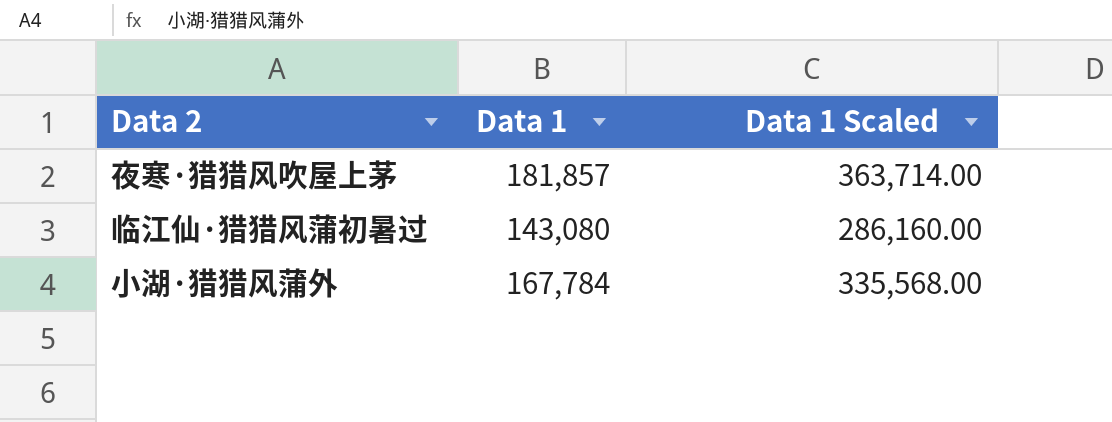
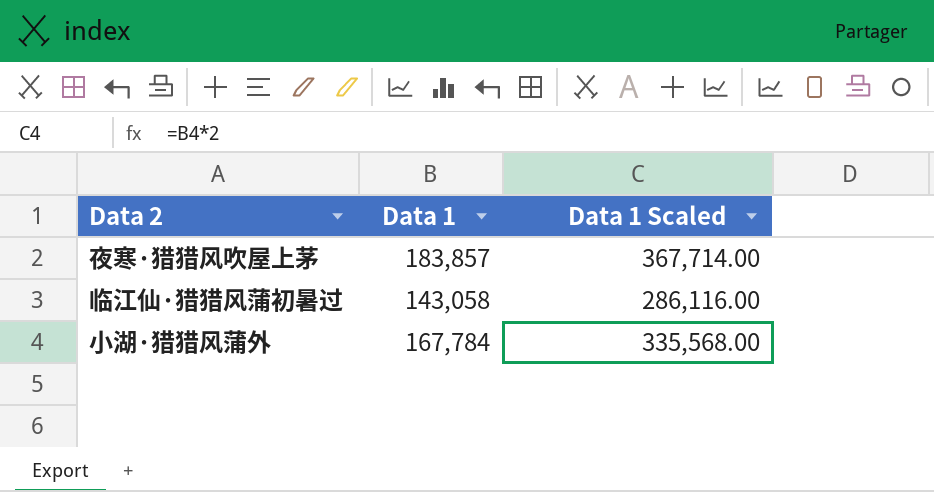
夜寒·猎猎风吹屋上茅 | Data 1: 181,857 -> 183,857
夜寒·猎猎风吹屋上茅 | Data 1 Scaled: 363,714.00 -> 367,714.00
临江仙·猎猎风蒲初暑过 | Data 1: 143,080 -> 143,058
临江仙·猎猎风蒲初暑过 | Data 1 Scaled: 286,160.00 -> 286,116.00

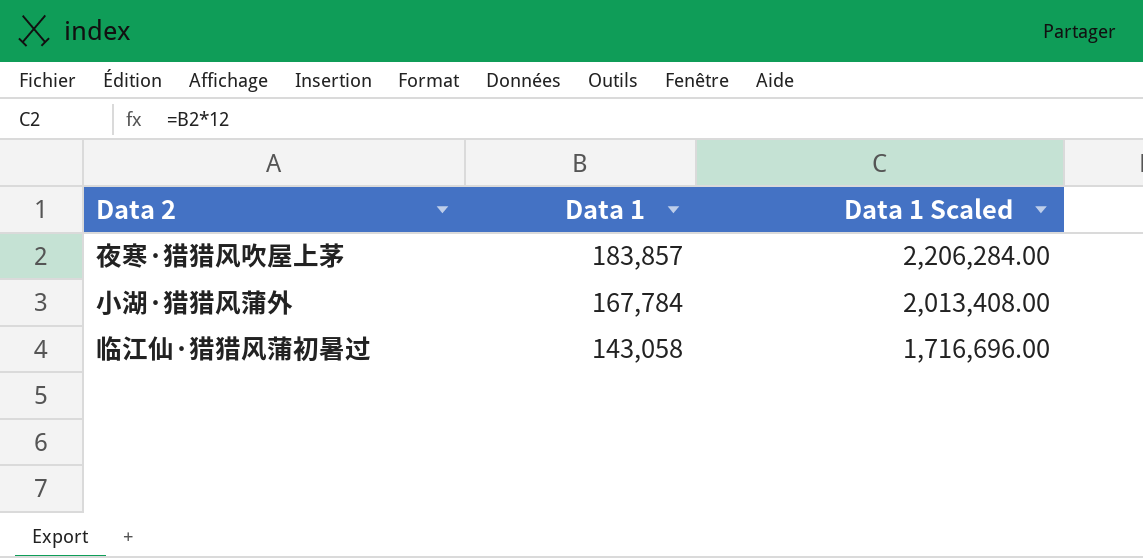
row order: none -> Data 1 descending
column Data 1 Scaled | formula: [Data 1] * 2 -> [Data 1] * 12

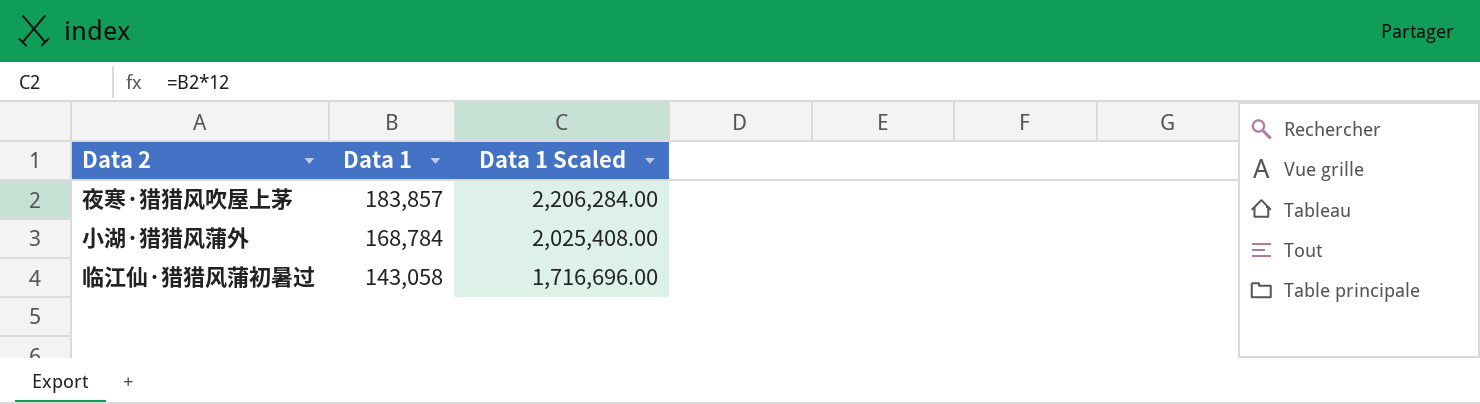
小湖·猎猎风蒲外 | Data 1: 167,784 -> 168,784
小湖·猎猎风蒲外 | Data 1 Scaled: 2,013,408.00 -> 2,025,408.00

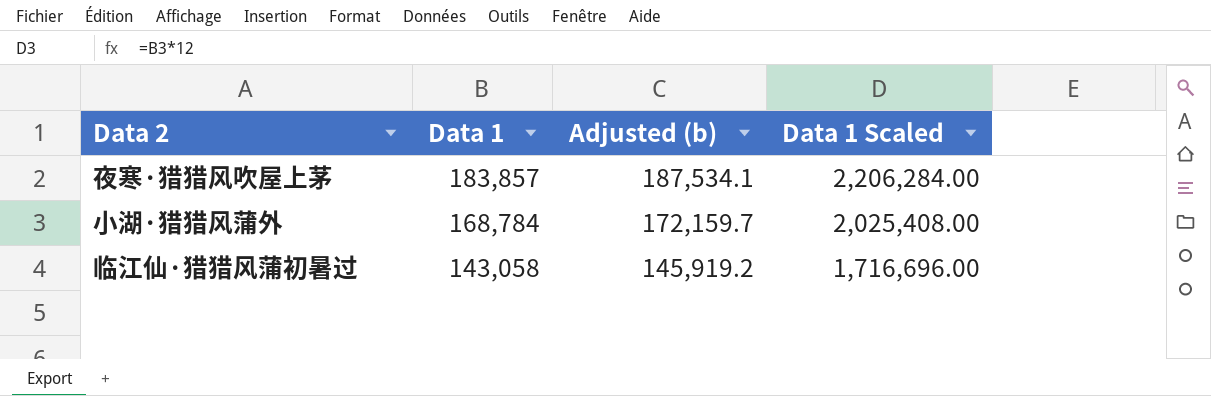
column Adjusted (b) | formula: none -> [Data 1] * 1.02

